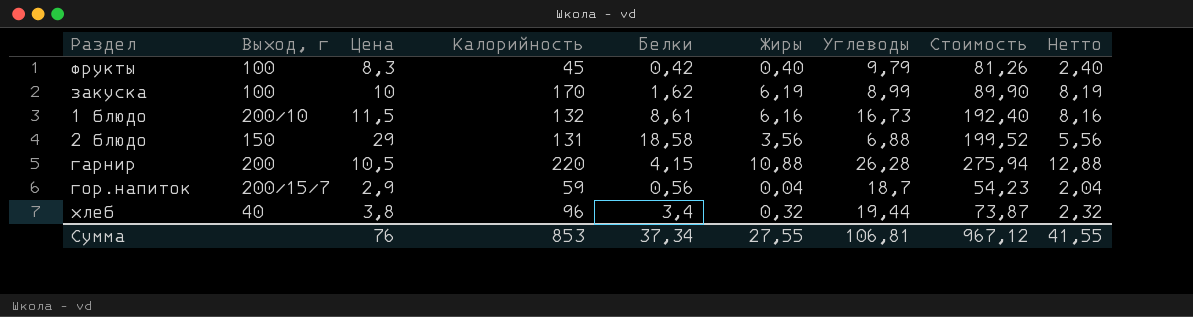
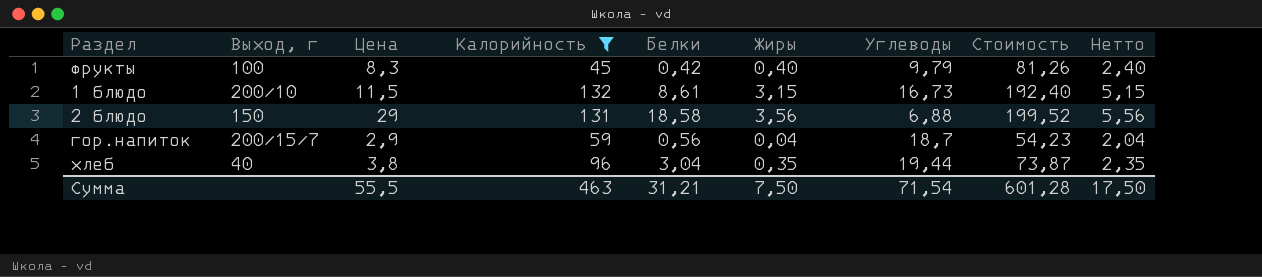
filter: none -> Калорийность <= 132
1 блюдо | Жиры: 6,16 -> 3,15
1 блюдо | Нетто: 8,16 -> 5,15
хлеб | Белки: 3,4 -> 3,04
хлеб | Жиры: 0,32 -> 0,35
хлеб | Нетто: 2,32 -> 2,35
Сумма | Цена: 76 -> 55,5
Сумма | Калорийность: 853 -> 463
Сумма | Белки: 37,34 -> 31,21
Сумма | Жиры: 27,55 -> 7,50
Сумма | Углеводы: 106,81 -> 71,54
Сумма | Стоимость: 967,12 -> 601,28
Сумма | Нетто: 41,55 -> 17,50

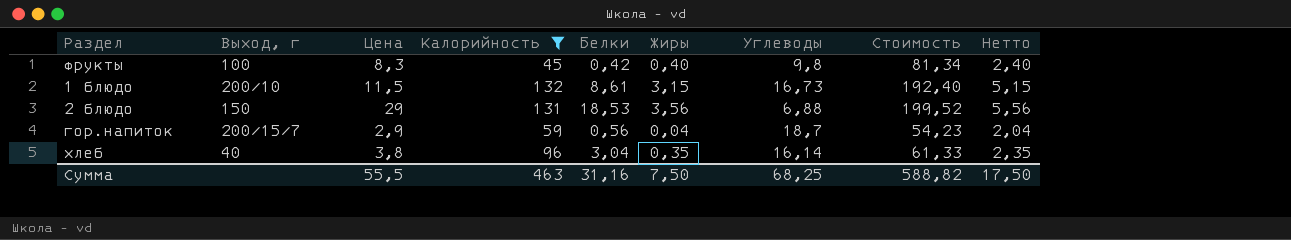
фрукты | Углеводы: 9,79 -> 9,8
фрукты | Стоимость: 81,26 -> 81,34
2 блюдо | Белки: 18,58 -> 18,53
хлеб | Углеводы: 19,44 -> 16,14
хлеб | Стоимость: 73,87 -> 61,33
Сумма | Белки: 31,21 -> 31,16
Сумма | Углеводы: 71,54 -> 68,25
Сумма | Стоимость: 601,28 -> 588,82

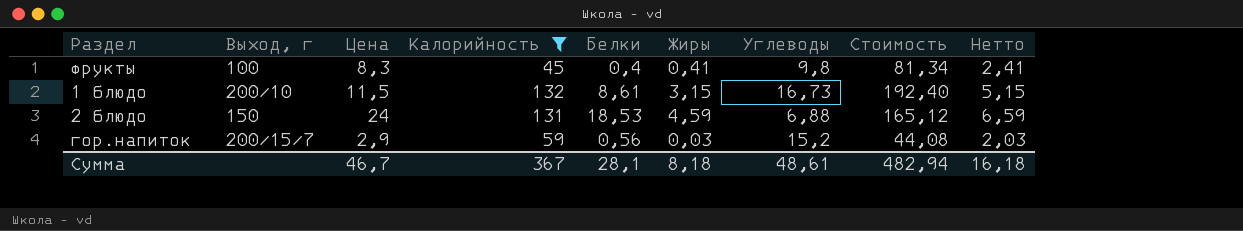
row хлеб: 40 | 3,8 | 96 | 3,04 | 0,35 | 16,14 | 61,33 | 2,35 -> none
фрукты | Белки: 0,42 -> 0,4
фрукты | Жиры: 0,40 -> 0,41
фрукты | Нетто: 2,40 -> 2,41
2 блюдо | Цена: 29 -> 24
2 блюдо | Жиры: 3,56 -> 4,59
2 блюдо | Стоимость: 199,52 -> 165,12
2 блюдо | Нетто: 5,56 -> 6,59
гор.напиток | Жиры: 0,04 -> 0,03
гор.напиток | Углеводы: 18,7 -> 15,2
гор.напиток | Стоимость: 54,23 -> 44,08
гор.напиток | Нетто: 2,04 -> 2,03
Сумма | Цена: 55,5 -> 46,7
Сумма | Калорийность: 463 -> 367
Сумма | Белки: 31,16 -> 28,1
Сумма | Жиры: 7,50 -> 8,18
Сумма | Углеводы: 68,25 -> 48,61
Сумма | Стоимость: 588,82 -> 482,94
Сумма | Нетто: 17,50 -> 16,18

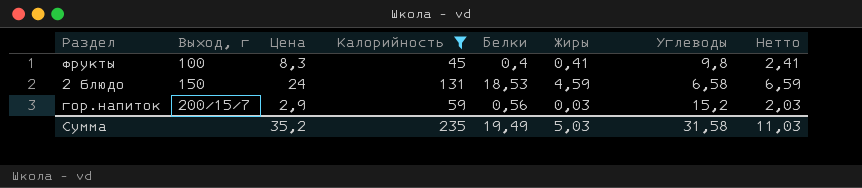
column Стоимость | formula: [Цена] * [Углеводы] -> none
row 1 блюдо: 200/10 | 11,5 | 132 | 8,61 | 3,15 | 16,73 | 192,40 | 5,15 -> none
2 блюдо | Углеводы: 6,88 -> 6,58
Сумма | Цена: 46,7 -> 35,2
Сумма | Калорийность: 367 -> 235
Сумма | Белки: 28,1 -> 19,49
Сумма | Жиры: 8,18 -> 5,03
Сумма | Углеводы: 48,61 -> 31,58
Сумма | Нетто: 16,18 -> 11,03

